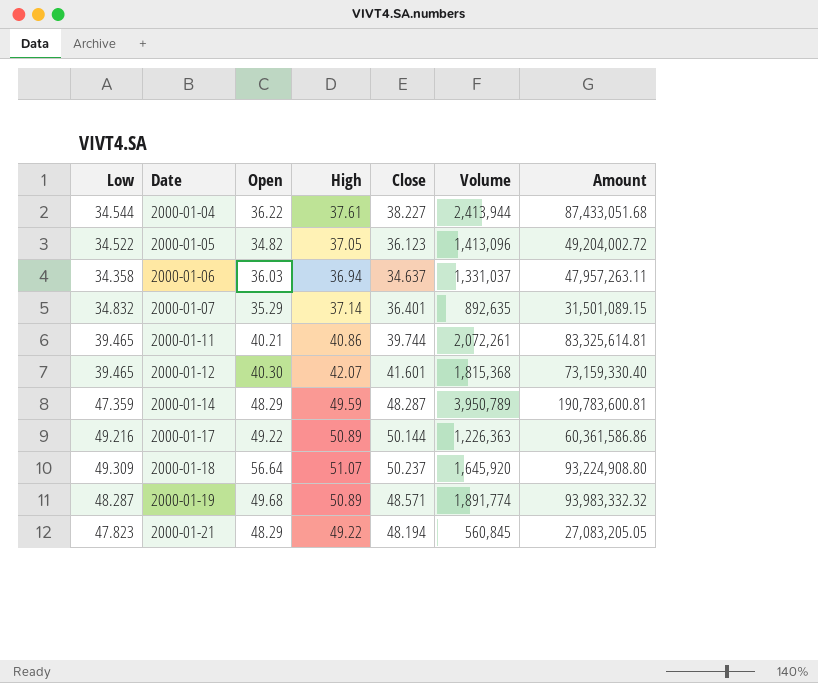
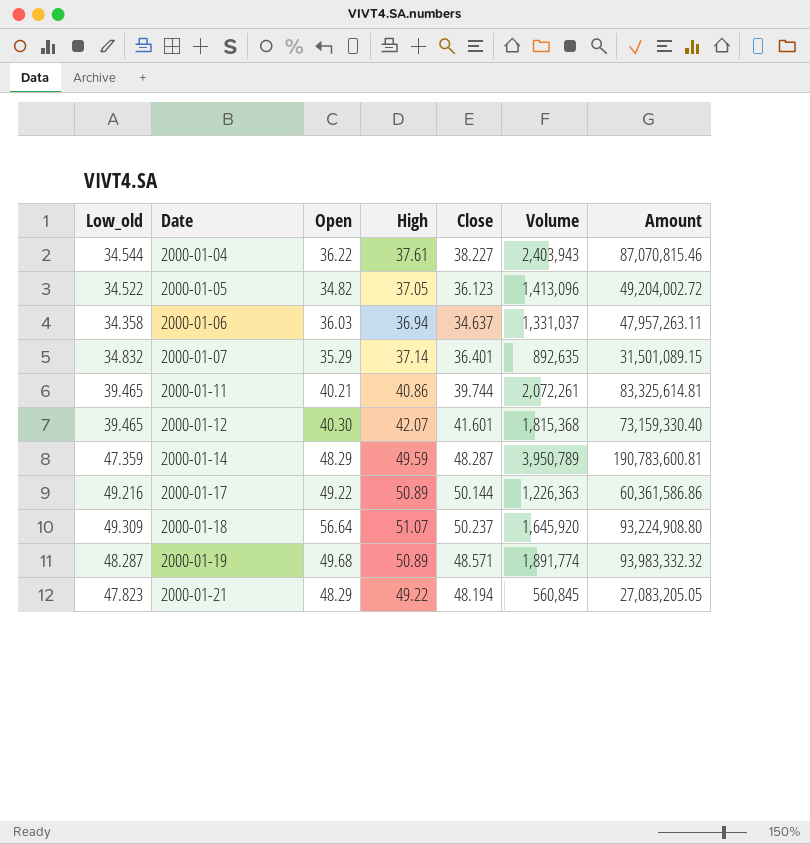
column name: Low -> Low_old
2000-01-04 | Volume: 2,413,944 -> 2,403,943
2000-01-04 | Amount: 87,433,051.68 -> 87,070,815.46

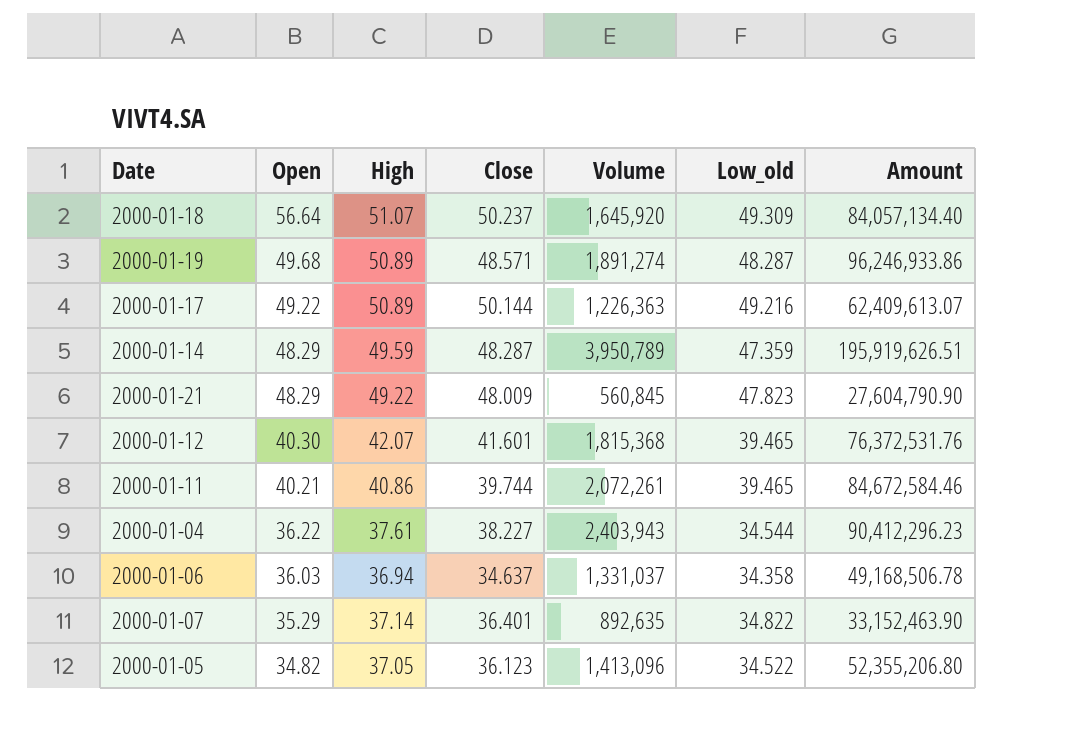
row order: Date ascending -> Open descending
column Low_old | position: 1 -> 6
column Amount | formula: [Open] * [Volume] -> [High] * [Volume]
2000-01-19 | Volume: 1,891,774 -> 1,891,274
2000-01-21 | Close: 48.194 -> 48.009
2000-01-07 | Low_old: 34.832 -> 34.822

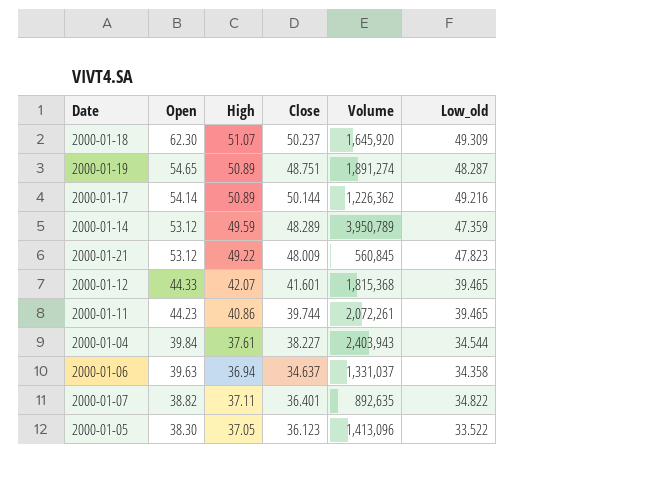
column Amount | formula: [High] * [Volume] -> none
2000-01-18 | Open: 56.64 -> 62.30
2000-01-19 | Open: 49.68 -> 54.65
2000-01-19 | Close: 48.571 -> 48.751
2000-01-17 | Open: 49.22 -> 54.14
2000-01-17 | Volume: 1,226,363 -> 1,226,362
2000-01-14 | Open: 48.29 -> 53.12
2000-01-14 | Close: 48.287 -> 48.289
2000-01-21 | Open: 48.29 -> 53.12
2000-01-12 | Open: 40.30 -> 44.33
2000-01-11 | Open: 40.21 -> 44.23
2000-01-04 | Open: 36.22 -> 39.84
2000-01-06 | Open: 36.03 -> 39.63
2000-01-07 | Open: 35.29 -> 38.82
2000-01-07 | High: 37.14 -> 37.11
2000-01-05 | Open: 34.82 -> 38.30
2000-01-05 | Low_old: 34.522 -> 33.522

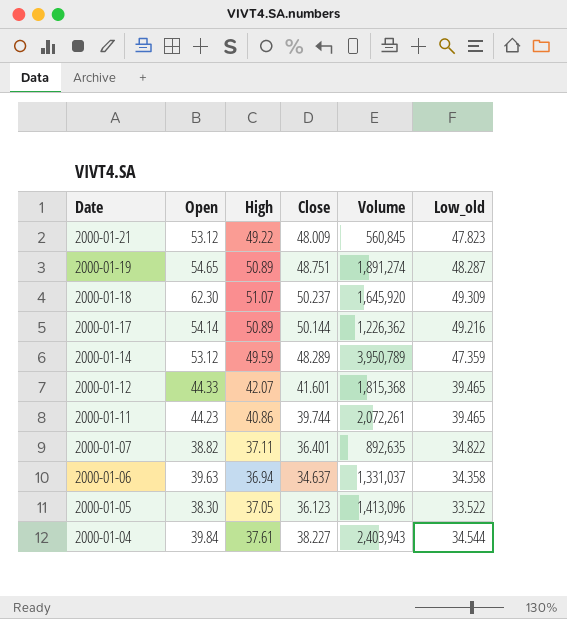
row order: Open descending -> Date descending

